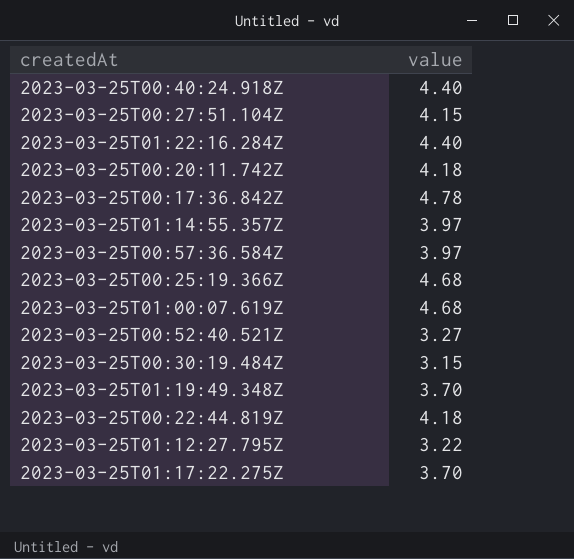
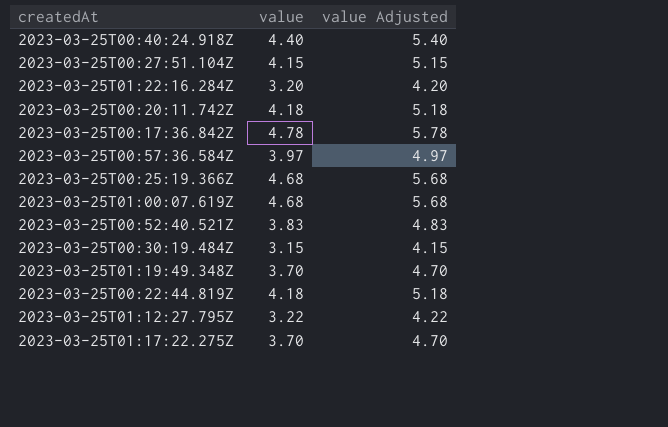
column value Adjusted | formula: none -> [value] + 1
row 2023-03-25T01:14:55.357Z: 3.97 -> none
2023-03-25T01:22:16.284Z | value: 4.40 -> 3.20
2023-03-25T00:52:40.521Z | value: 3.27 -> 3.83

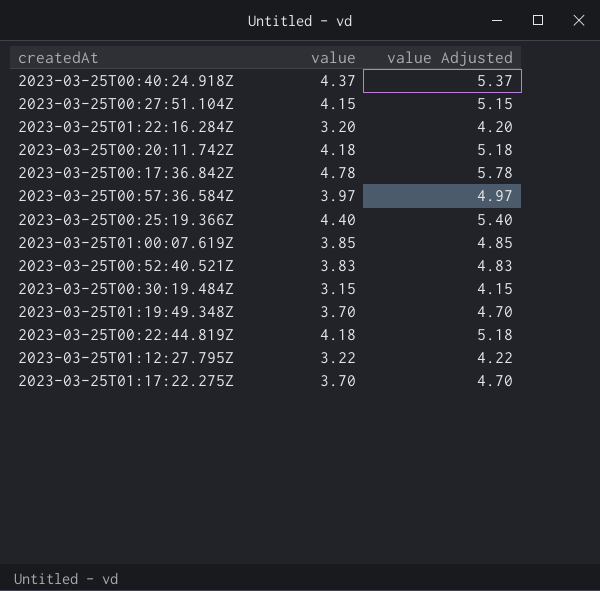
2023-03-25T00:40:24.918Z | value: 4.40 -> 4.37
2023-03-25T00:40:24.918Z | value Adjusted: 5.40 -> 5.37
2023-03-25T00:25:19.366Z | value: 4.68 -> 4.40
2023-03-25T00:25:19.366Z | value Adjusted: 5.68 -> 5.40
2023-03-25T01:00:07.619Z | value: 4.68 -> 3.85
2023-03-25T01:00:07.619Z | value Adjusted: 5.68 -> 4.85

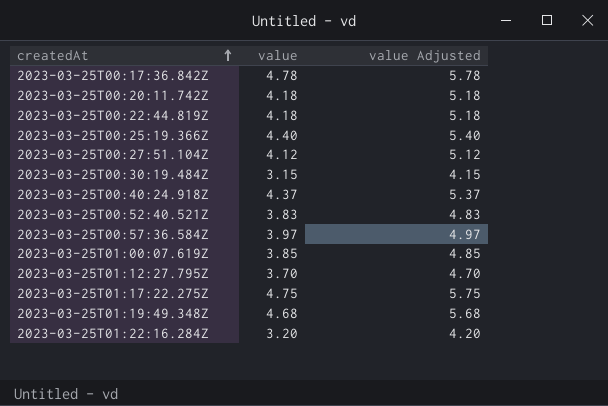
row order: none -> createdAt ascending
2023-03-25T00:27:51.104Z | value: 4.15 -> 4.12
2023-03-25T00:27:51.104Z | value Adjusted: 5.15 -> 5.12
2023-03-25T01:12:27.795Z | value: 3.22 -> 3.70
2023-03-25T01:12:27.795Z | value Adjusted: 4.22 -> 4.70
2023-03-25T01:17:22.275Z | value: 3.70 -> 4.75
2023-03-25T01:17:22.275Z | value Adjusted: 4.70 -> 5.75
2023-03-25T01:19:49.348Z | value: 3.70 -> 4.68
2023-03-25T01:19:49.348Z | value Adjusted: 4.70 -> 5.68

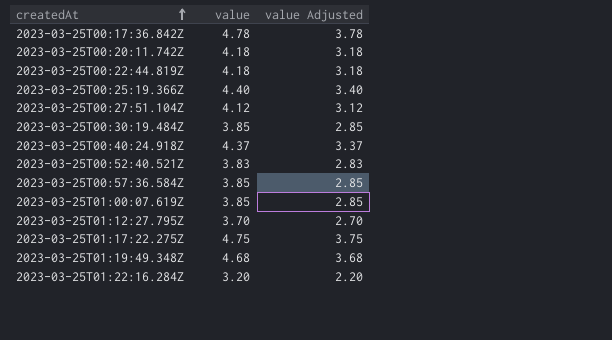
column value Adjusted | formula: [value] + 1 -> [value] - 1
2023-03-25T00:30:19.484Z | value: 3.15 -> 3.85
2023-03-25T00:57:36.584Z | value: 3.97 -> 3.85

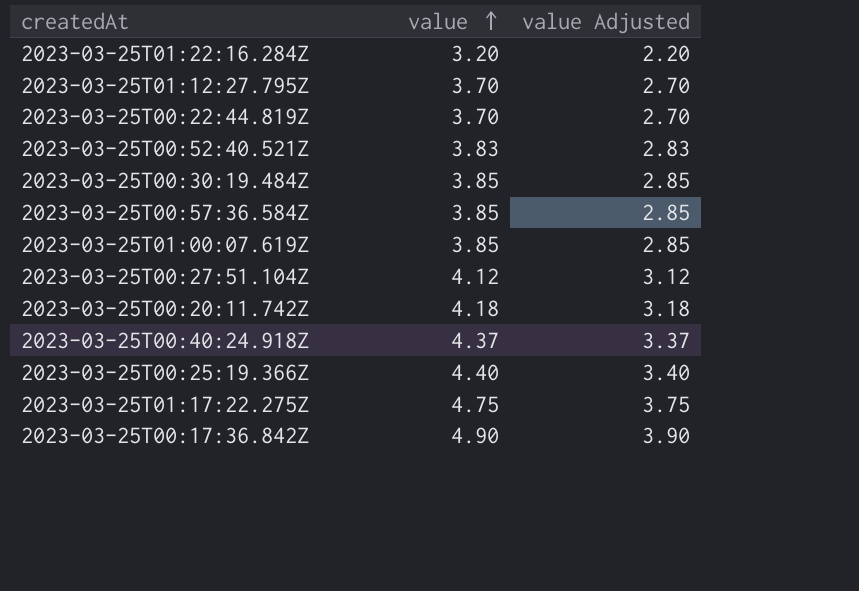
row order: createdAt ascending -> value ascending
row 2023-03-25T01:19:49.348Z: 4.68 | 3.68 -> none
2023-03-25T00:22:44.819Z | value: 4.18 -> 3.70
2023-03-25T00:22:44.819Z | value Adjusted: 3.18 -> 2.70
2023-03-25T00:17:36.842Z | value: 4.78 -> 4.90
2023-03-25T00:17:36.842Z | value Adjusted: 3.78 -> 3.90

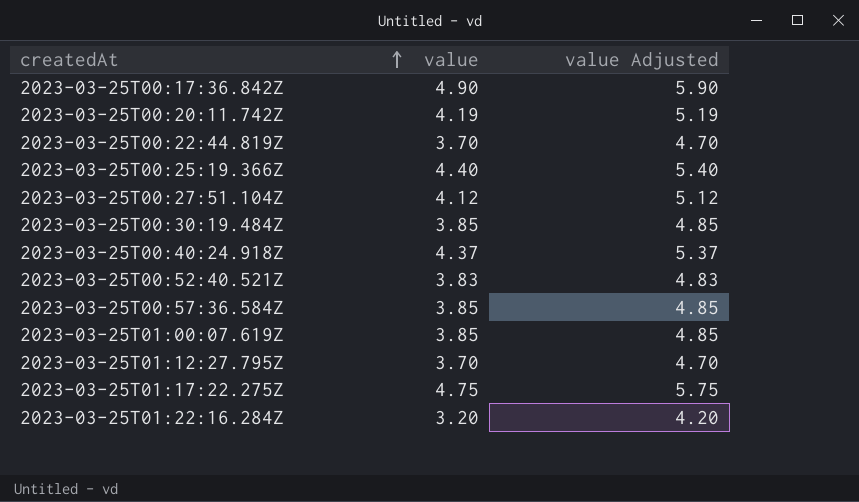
row order: value ascending -> createdAt ascending
column value Adjusted | formula: [value] - 1 -> [value] + 1
2023-03-25T00:20:11.742Z | value: 4.18 -> 4.19

